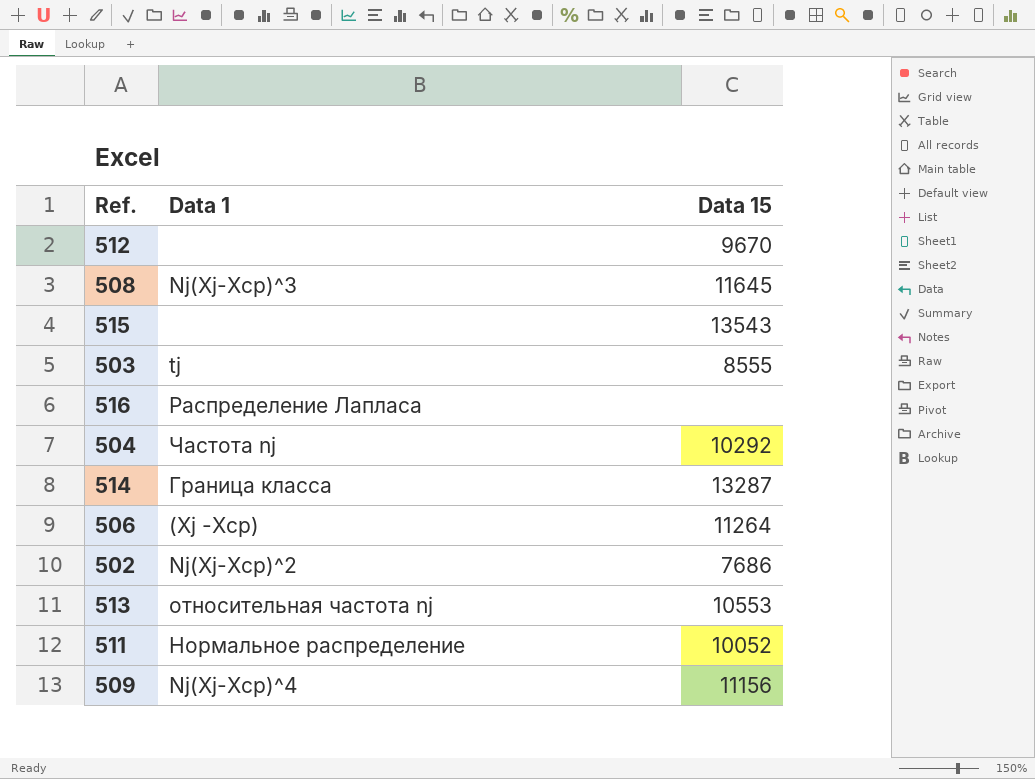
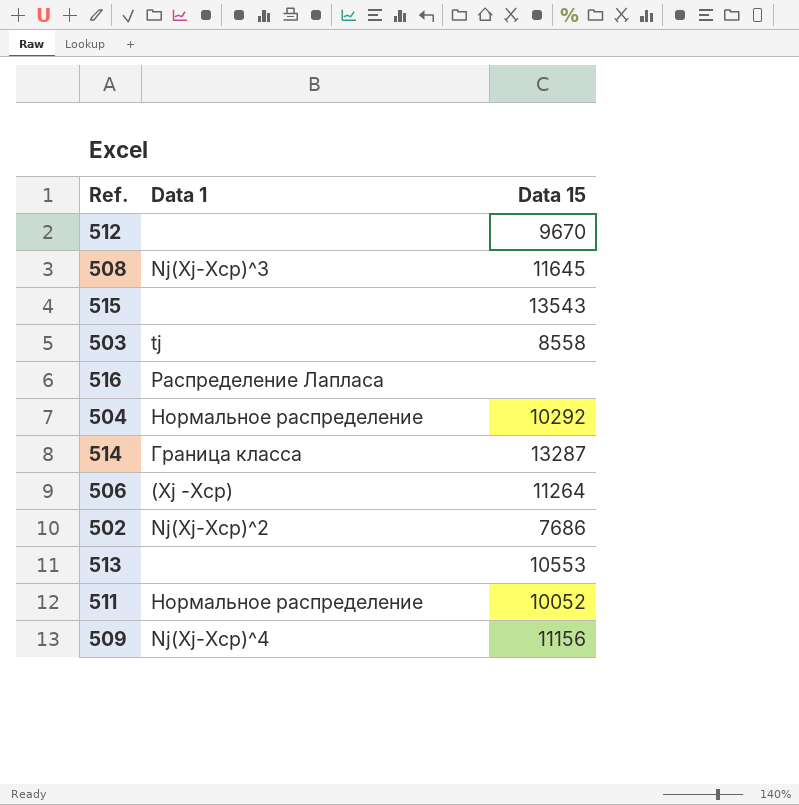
503 | Data 15: 8555 -> 8558
504 | Data 1: Частота nj -> Нормальное распределение
513 | Data 1: относительная частота nj -> none

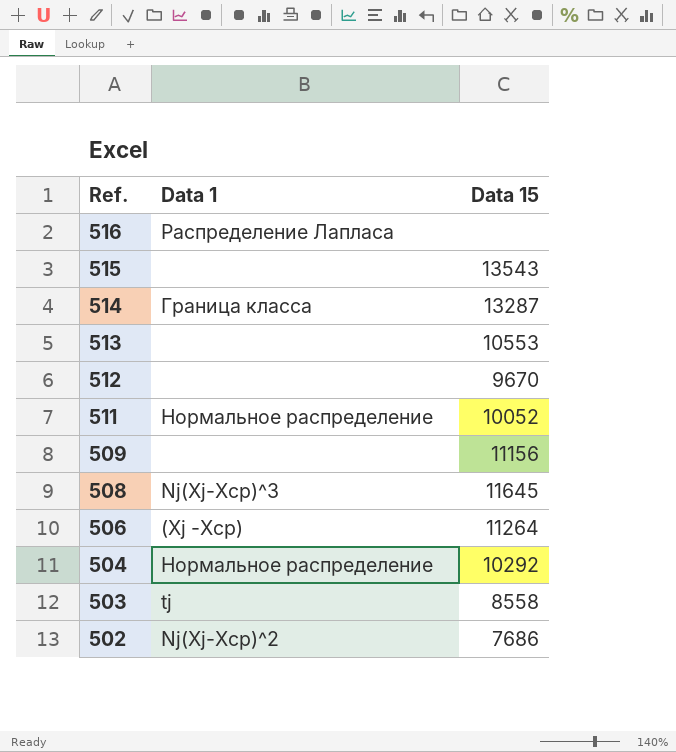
row order: none -> Ref. descending
509 | Data 1: Nj(Xj-Xср)^4 -> none

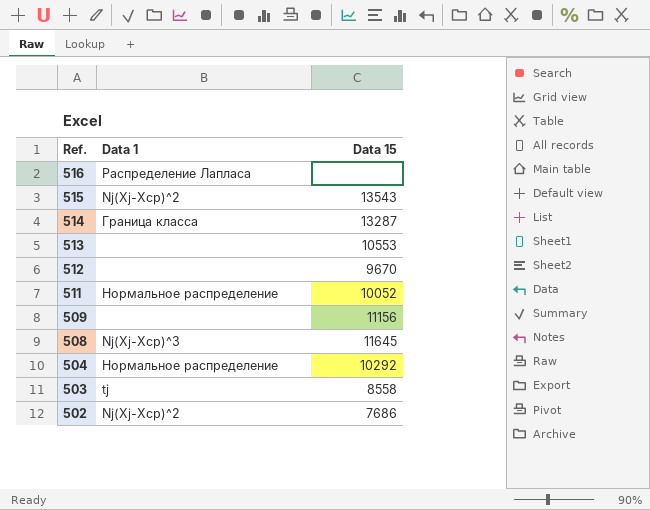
row 506: (Xj -Xср) | 11264 -> none
515 | Data 1: none -> Nj(Xj-Xср)^2

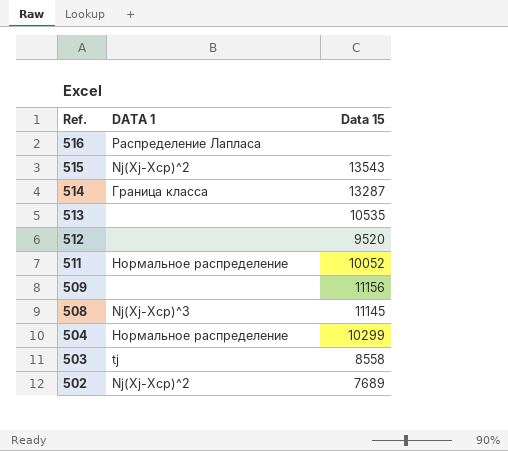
column name: Data 1 -> DATA 1
513 | Data 15: 10553 -> 10535
512 | Data 15: 9670 -> 9520
508 | Data 15: 11645 -> 11145
504 | Data 15: 10292 -> 10299
502 | Data 15: 7686 -> 7689

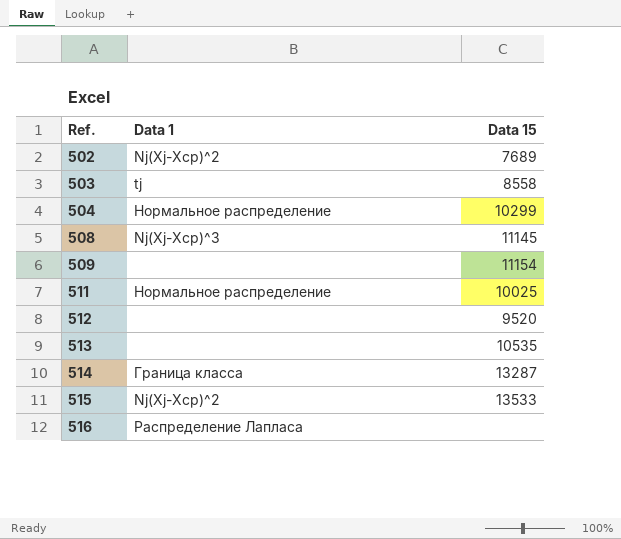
row order: Ref. descending -> Ref. ascending
column name: DATA 1 -> Data 1
509 | Data 15: 11156 -> 11154
511 | Data 15: 10052 -> 10025
515 | Data 15: 13543 -> 13533

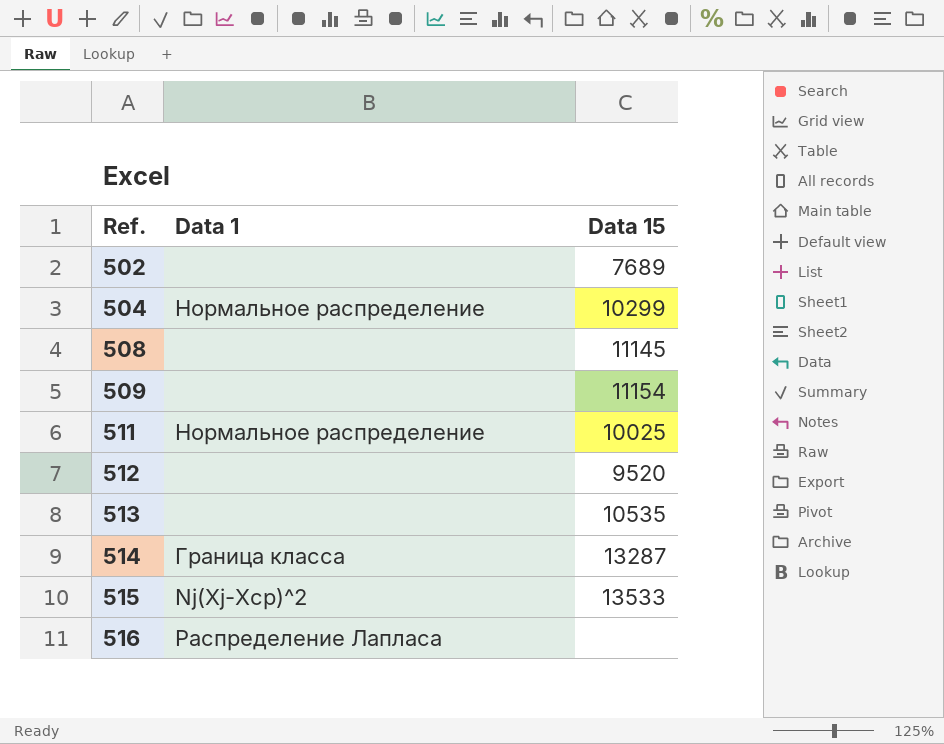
row 503: tj | 8558 -> none
502 | Data 1: Nj(Xj-Xср)^2 -> none
508 | Data 1: Nj(Xj-Xср)^3 -> none

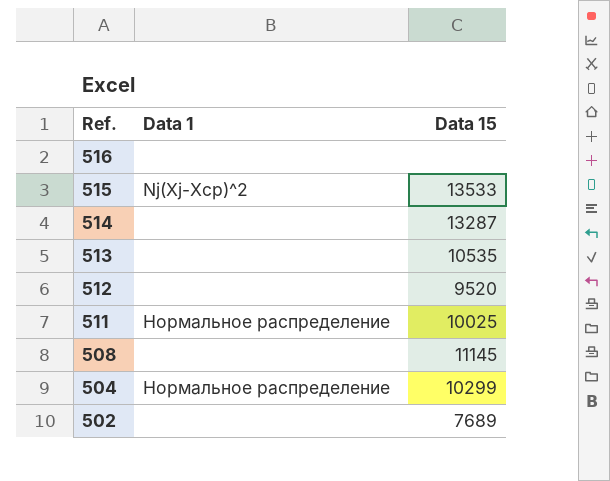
row order: Ref. ascending -> Ref. descending
row 509: none | 11154 -> none
516 | Data 1: Распределение Лапласа -> none
514 | Data 1: Граница класса -> none

